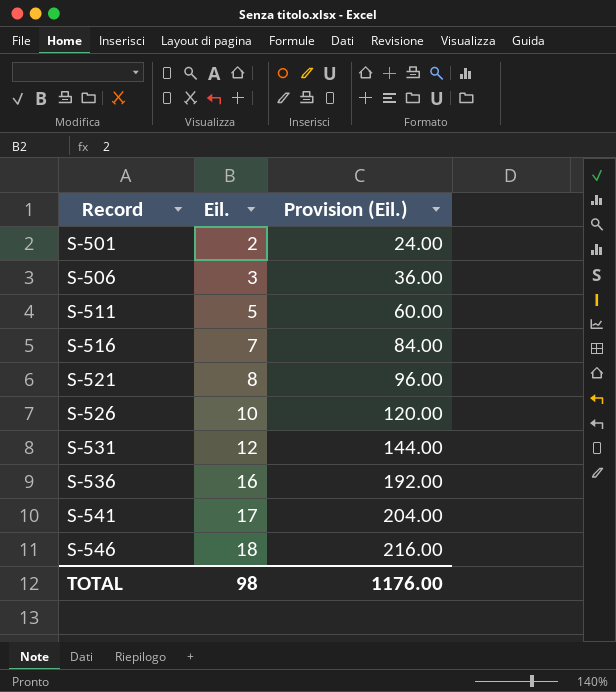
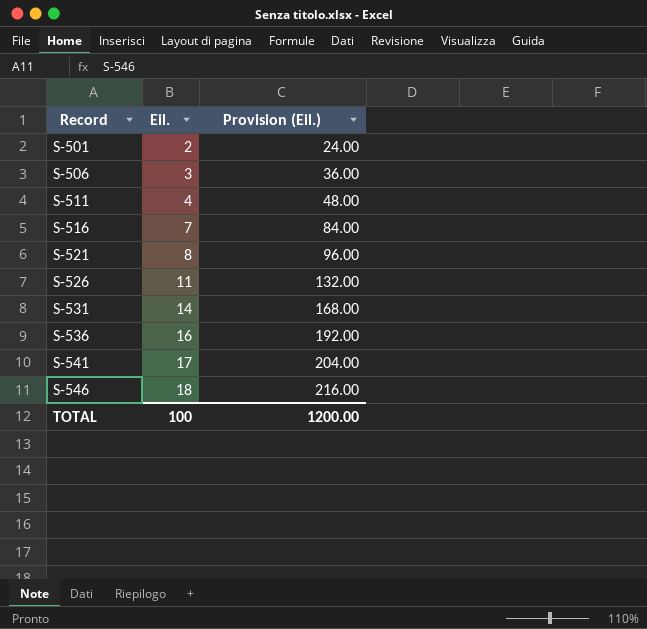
S-511 | Eil.: 5 -> 4
S-511 | Provision (Eil.): 60.00 -> 48.00
S-526 | Eil.: 10 -> 11
S-526 | Provision (Eil.): 120.00 -> 132.00
S-531 | Eil.: 12 -> 14
S-531 | Provision (Eil.): 144.00 -> 168.00
TOTAL | Eil.: 98 -> 100
TOTAL | Provision (Eil.): 1176.00 -> 1200.00

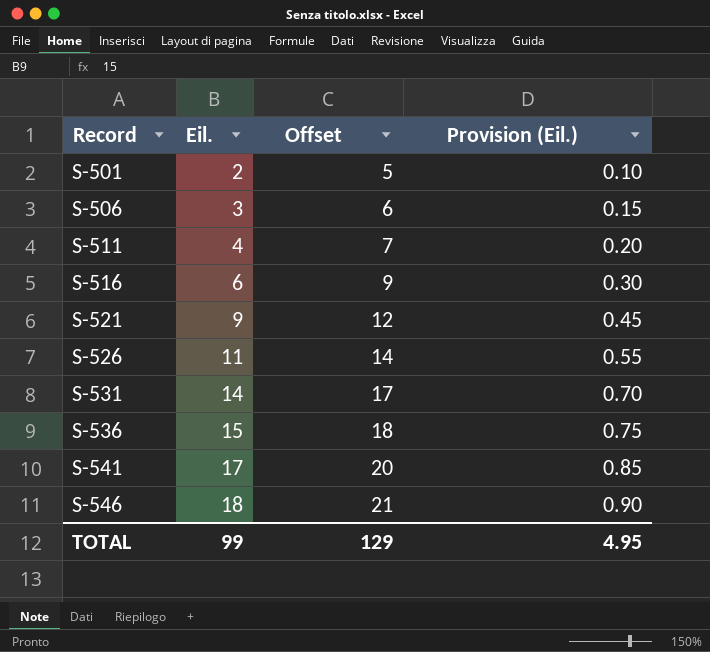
column Offset | formula: none -> [Eil.] + 3
column Provision (Eil.) | formula: [Eil.] * 12 -> [Eil.] * 0.05
S-516 | Eil.: 7 -> 6
S-521 | Eil.: 8 -> 9
S-536 | Eil.: 16 -> 15
TOTAL | Eil.: 100 -> 99
TOTAL | Provision (Eil.): 1200.00 -> 4.95

